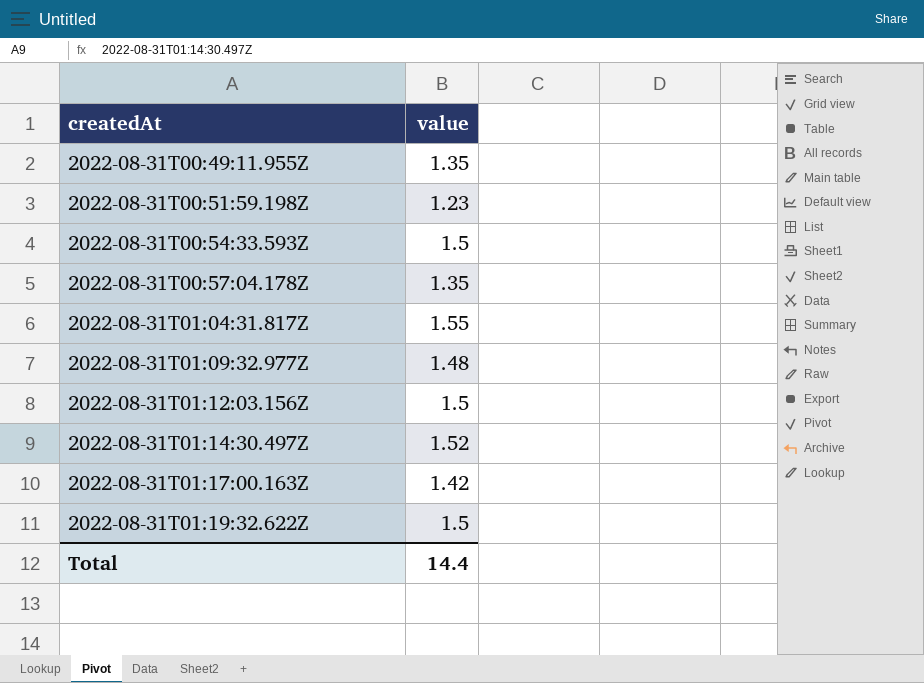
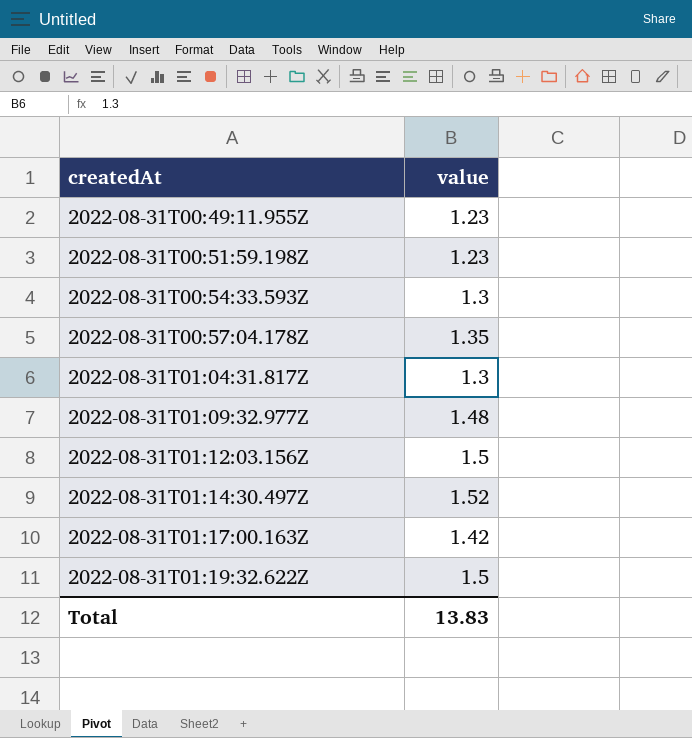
2022-08-31T00:49:11.955Z | value: 1.35 -> 1.23
2022-08-31T00:54:33.593Z | value: 1.5 -> 1.3
2022-08-31T01:04:31.817Z | value: 1.55 -> 1.3
Total | value: 14.4 -> 13.83

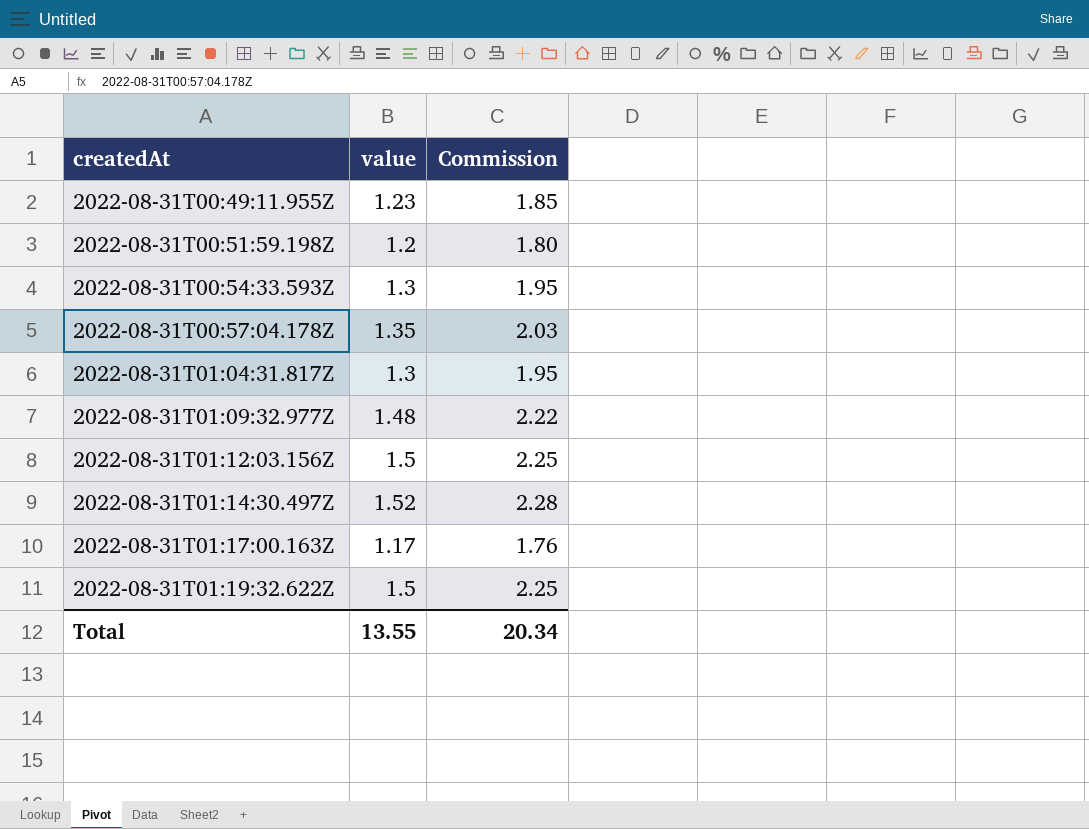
column Commission | formula: none -> [value] * 1.5
2022-08-31T00:51:59.198Z | value: 1.23 -> 1.2
2022-08-31T01:17:00.163Z | value: 1.42 -> 1.17
Total | value: 13.83 -> 13.55

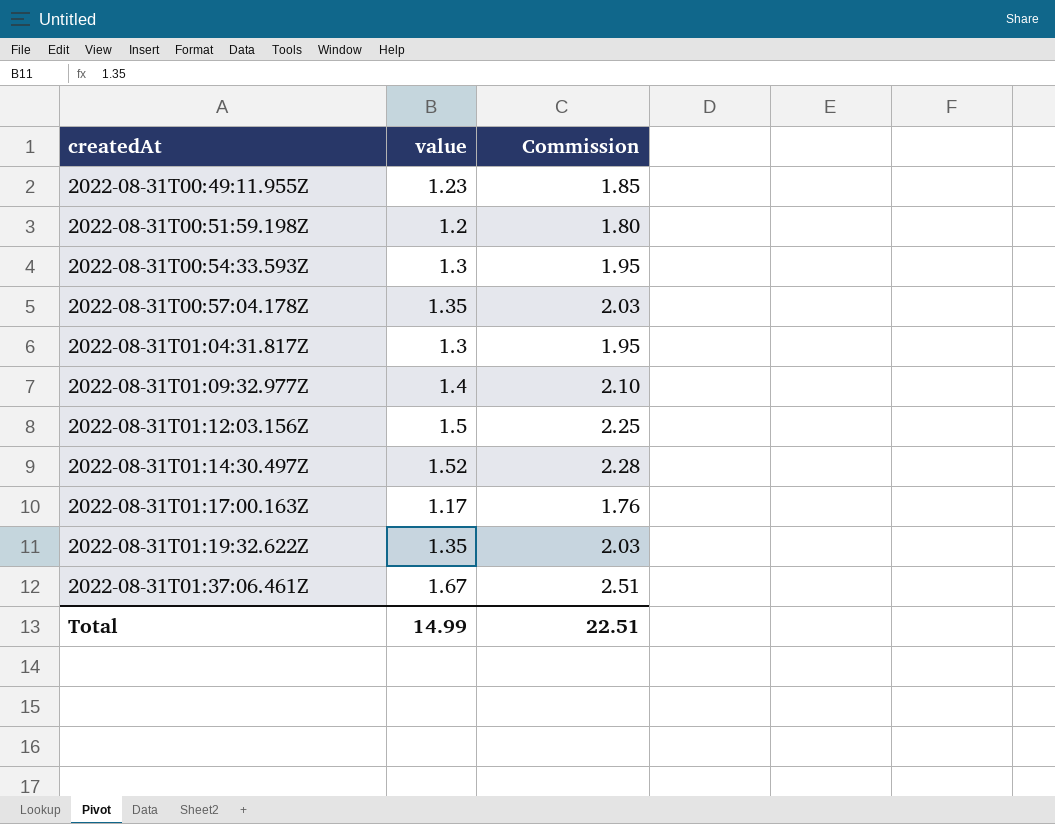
2022-08-31T01:09:32.977Z | value: 1.48 -> 1.4
2022-08-31T01:09:32.977Z | Commission: 2.22 -> 2.10
2022-08-31T01:19:32.622Z | value: 1.5 -> 1.35
2022-08-31T01:19:32.622Z | Commission: 2.25 -> 2.03
row 2022-08-31T01:37:06.461Z: none -> 1.67 | 2.51
Total | value: 13.55 -> 14.99
Total | Commission: 20.34 -> 22.51

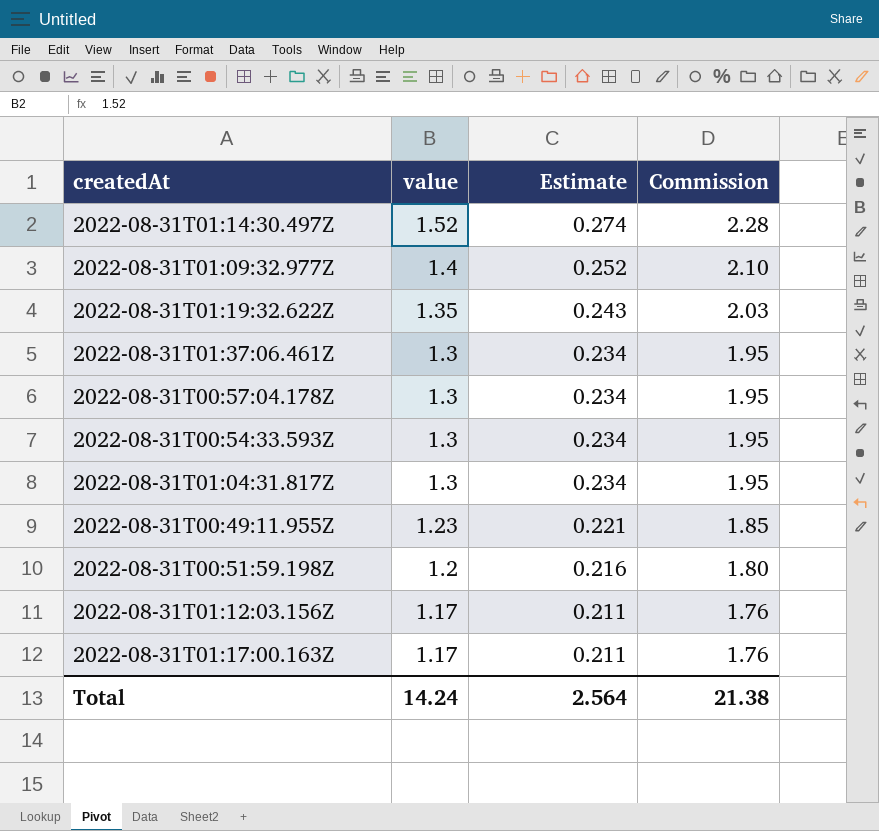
row order: createdAt ascending -> value descending
column Estimate | formula: none -> [value] * 0.18
2022-08-31T01:37:06.461Z | value: 1.67 -> 1.3
2022-08-31T01:37:06.461Z | Commission: 2.51 -> 1.95
2022-08-31T00:57:04.178Z | value: 1.35 -> 1.3
2022-08-31T00:57:04.178Z | Commission: 2.03 -> 1.95
2022-08-31T01:12:03.156Z | value: 1.5 -> 1.17
2022-08-31T01:12:03.156Z | Commission: 2.25 -> 1.76
Total | value: 14.99 -> 14.24
Total | Commission: 22.51 -> 21.38

